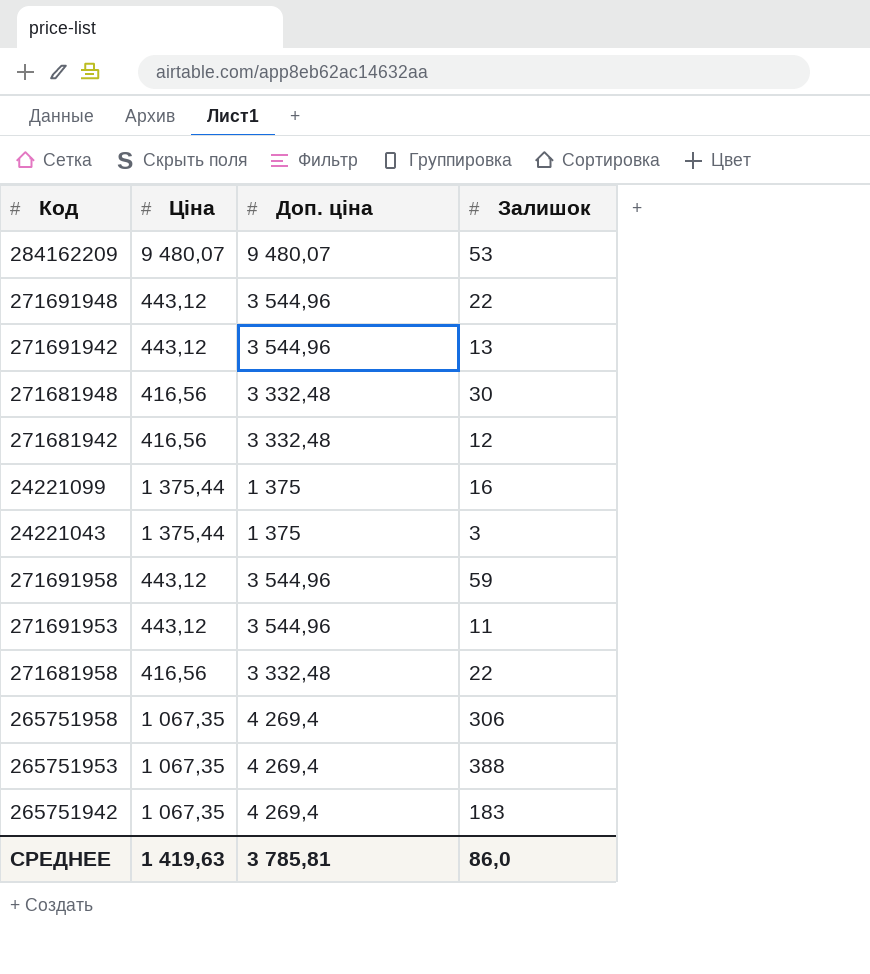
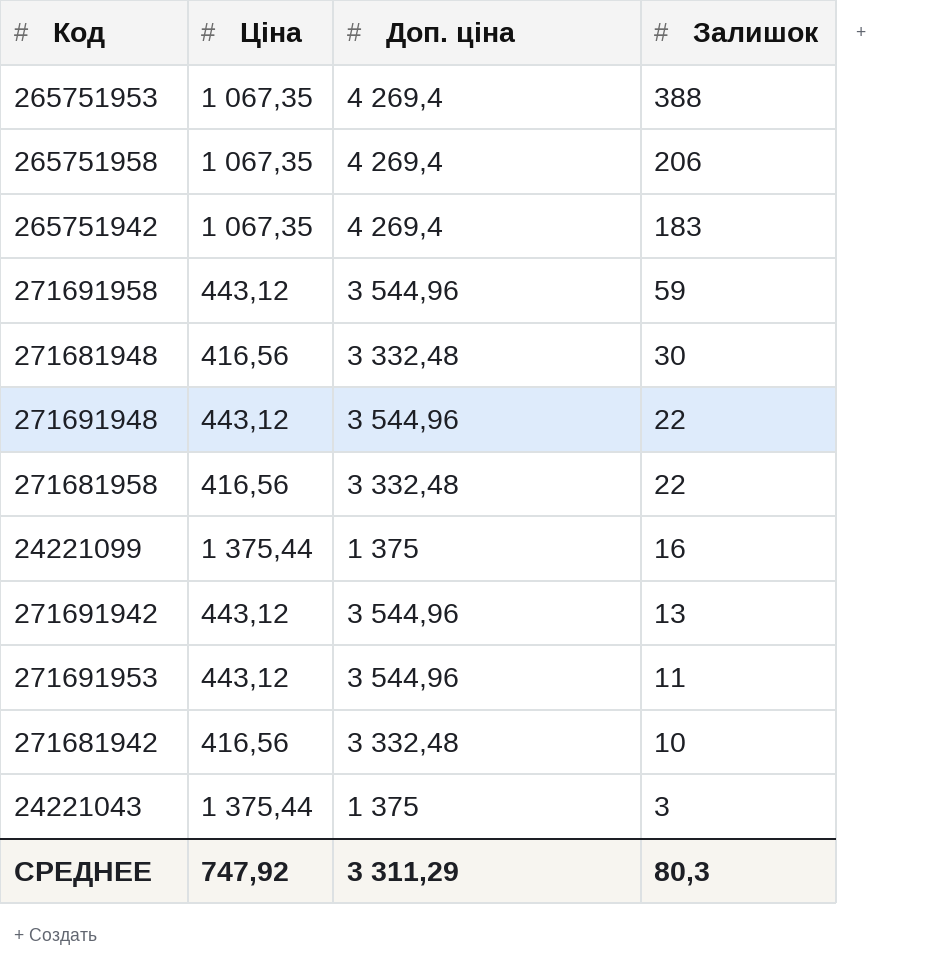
row order: none -> Залишок descending
row 284162209: 9 480,07 | 9 480,07 | 53 -> none
265751958 | Залишок: 306 -> 206
271681942 | Залишок: 12 -> 10
СРЕДНЕЕ | Ціна: 1 419,63 -> 747,92
СРЕДНЕЕ | Доп. ціна: 3 785,81 -> 3 311,29
СРЕДНЕЕ | Залишок: 86,0 -> 80,3

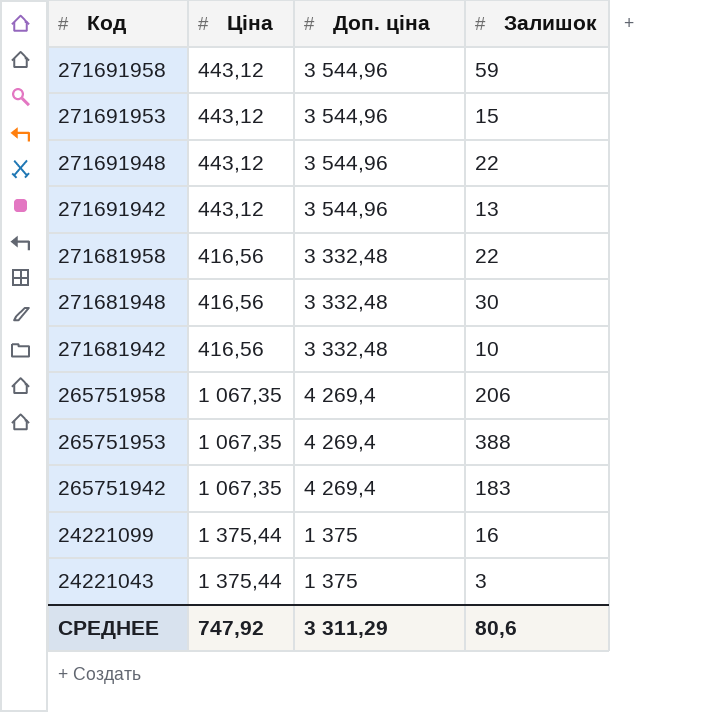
row order: Залишок descending -> Код descending
271691953 | Залишок: 11 -> 15
СРЕДНЕЕ | Залишок: 80,3 -> 80,6

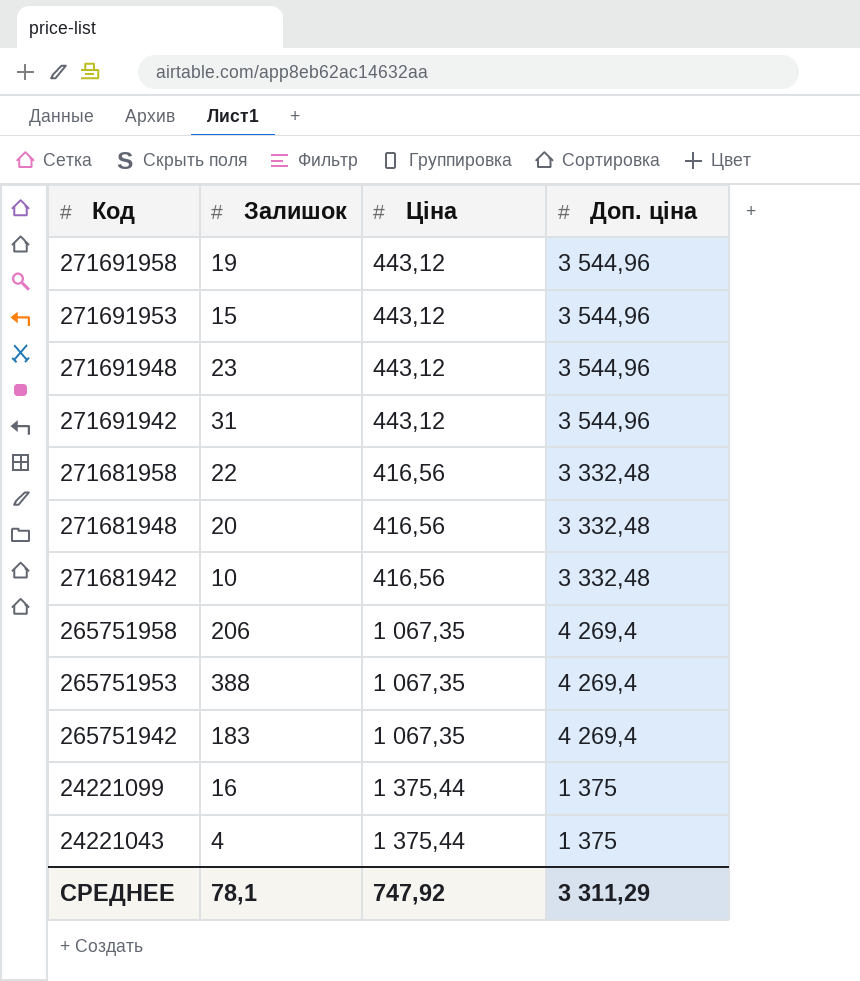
column Залишок | position: 4 -> 2
271691958 | Залишок: 59 -> 19
271691948 | Залишок: 22 -> 23
271691942 | Залишок: 13 -> 31
271681948 | Залишок: 30 -> 20
24221043 | Залишок: 3 -> 4
СРЕДНЕЕ | Залишок: 80,6 -> 78,1

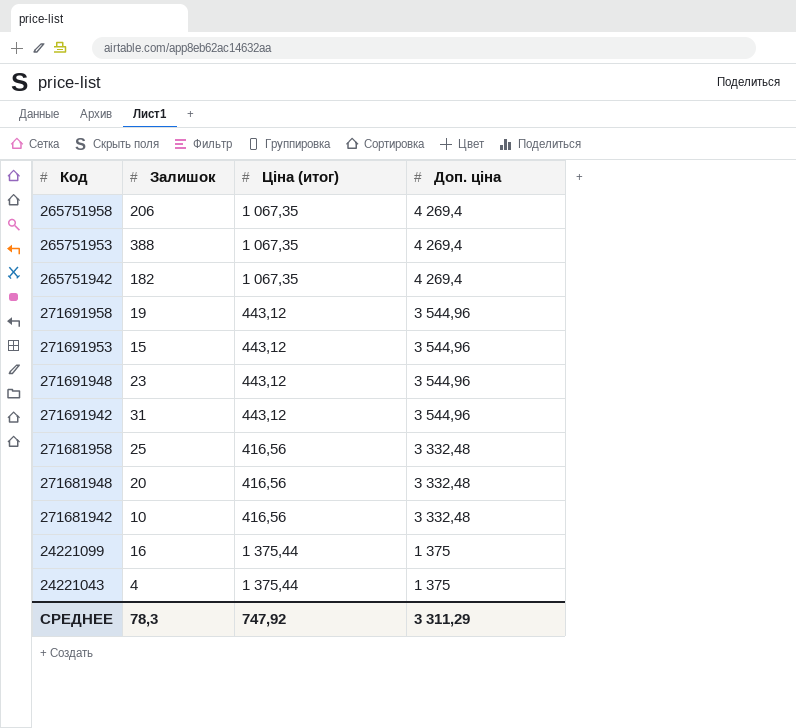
row order: Код descending -> Доп. ціна descending
column name: Ціна -> Ціна (итог)
265751942 | Залишок: 183 -> 182
271681958 | Залишок: 22 -> 25
СРЕДНЕЕ | Залишок: 78,1 -> 78,3

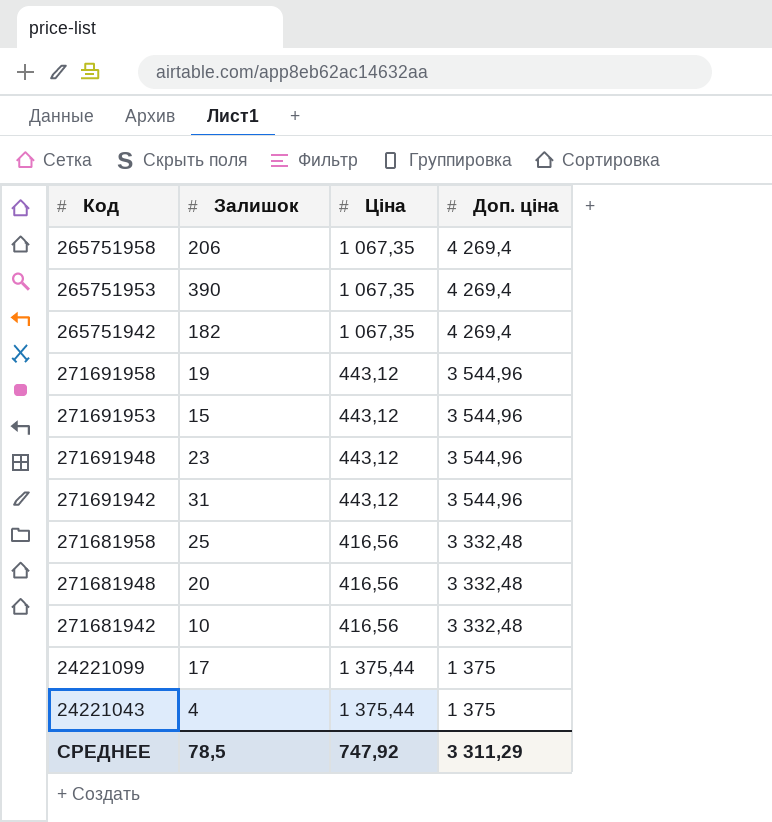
column name: Ціна (итог) -> Ціна
265751953 | Залишок: 388 -> 390
24221099 | Залишок: 16 -> 17
СРЕДНЕЕ | Залишок: 78,3 -> 78,5

